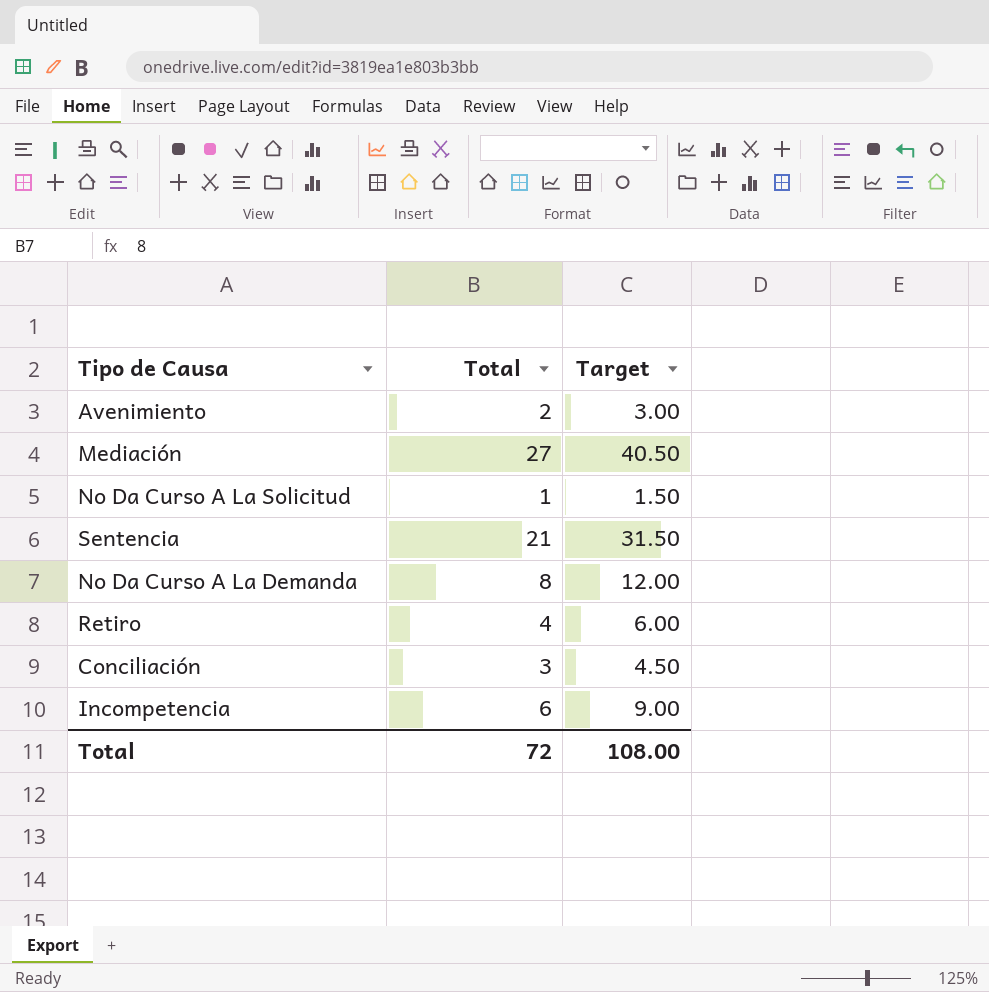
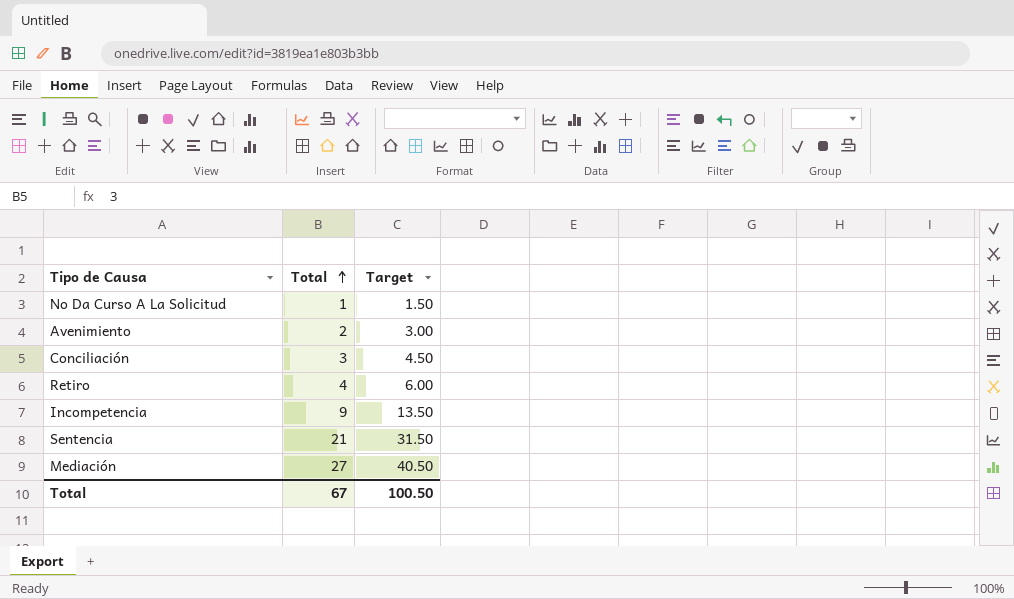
row order: none -> Total ascending
row No Da Curso A La Demanda: 8 | 12.00 -> none
Incompetencia | Total: 6 -> 9
Incompetencia | Target: 9.00 -> 13.50
Total | Total: 72 -> 67
Total | Target: 108.00 -> 100.50

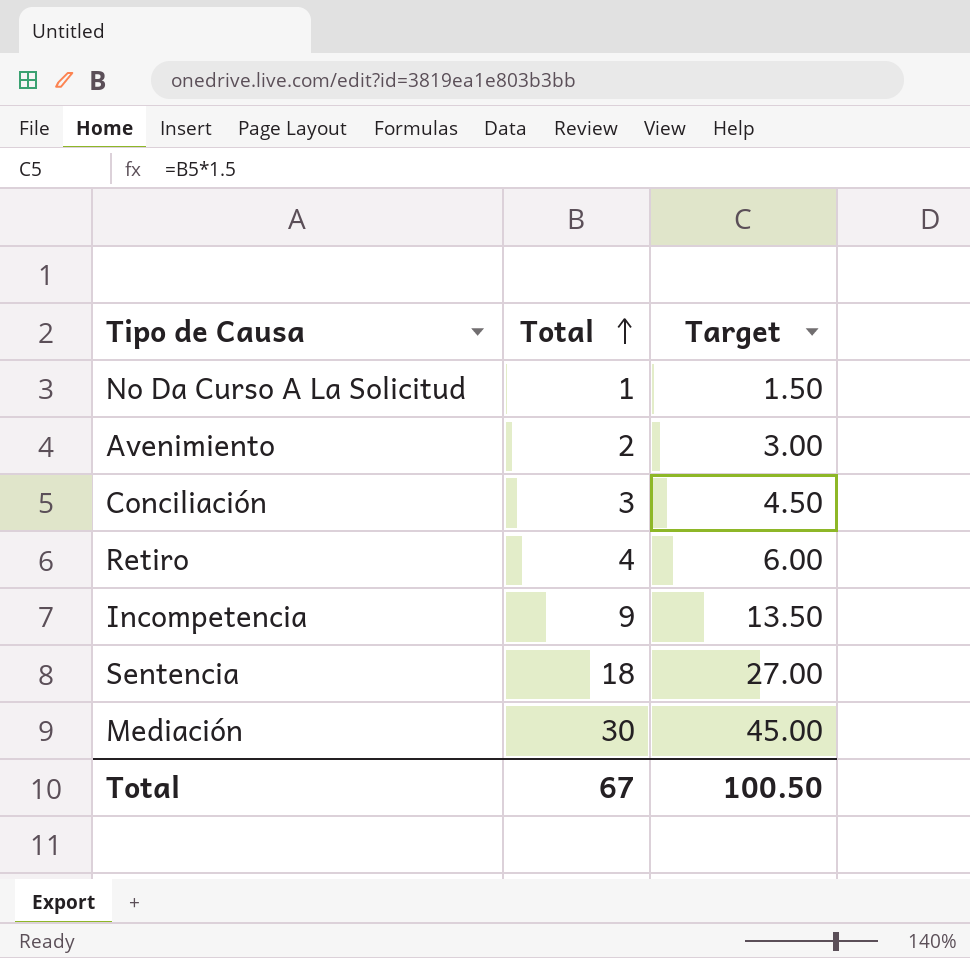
Sentencia | Total: 21 -> 18
Sentencia | Target: 31.50 -> 27.00
Mediación | Total: 27 -> 30
Mediación | Target: 40.50 -> 45.00

